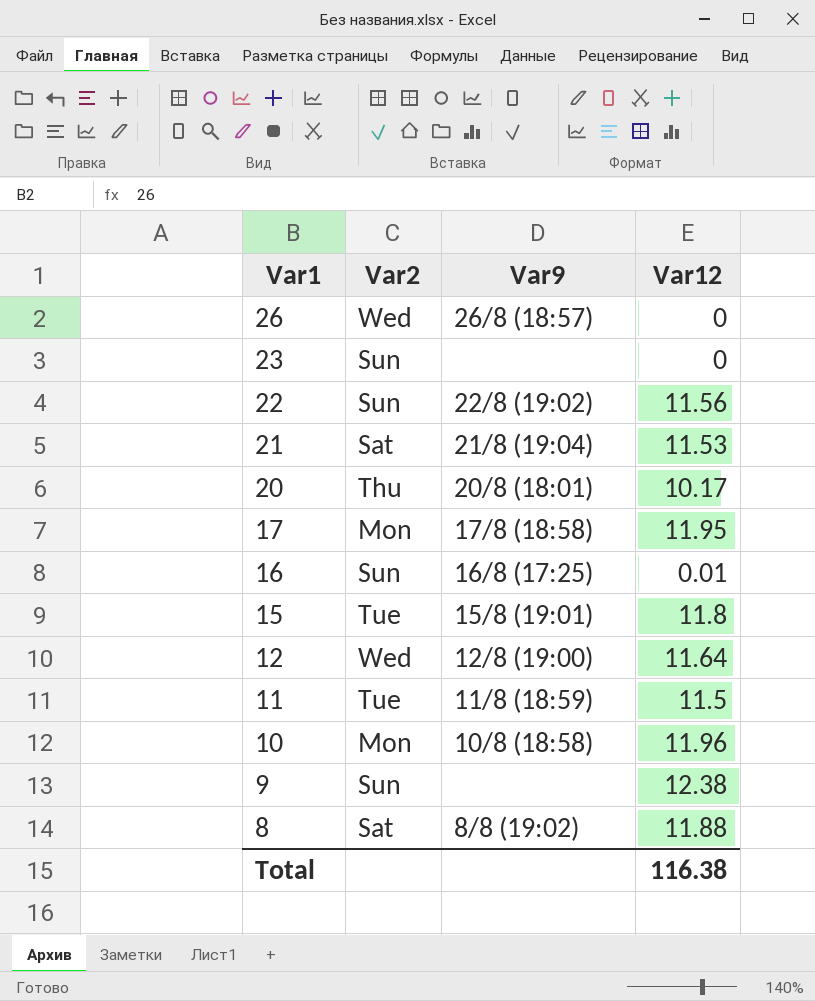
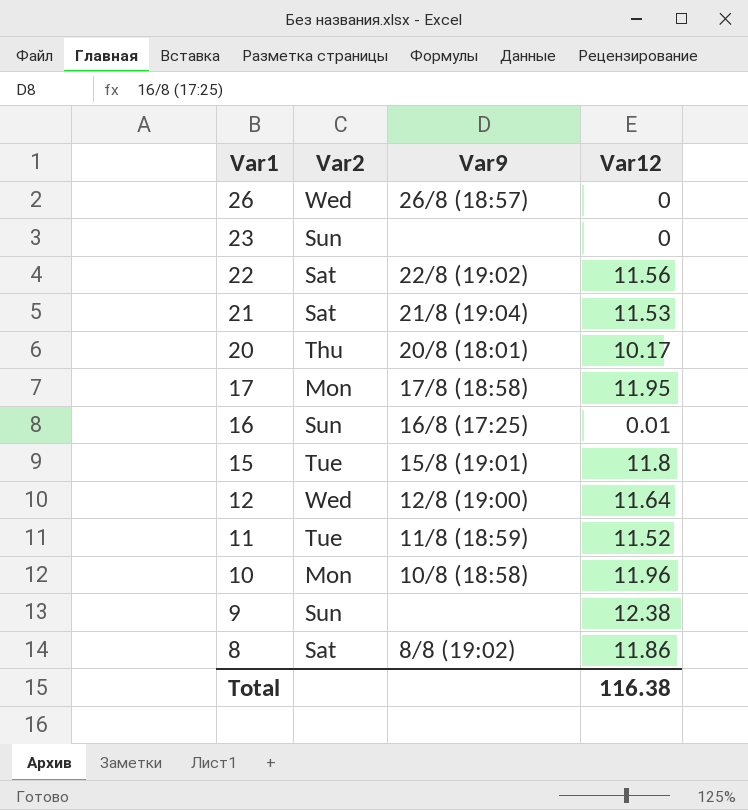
22 | Var2: Sun -> Sat
11 | Var12: 11.5 -> 11.52
8 | Var12: 11.88 -> 11.86

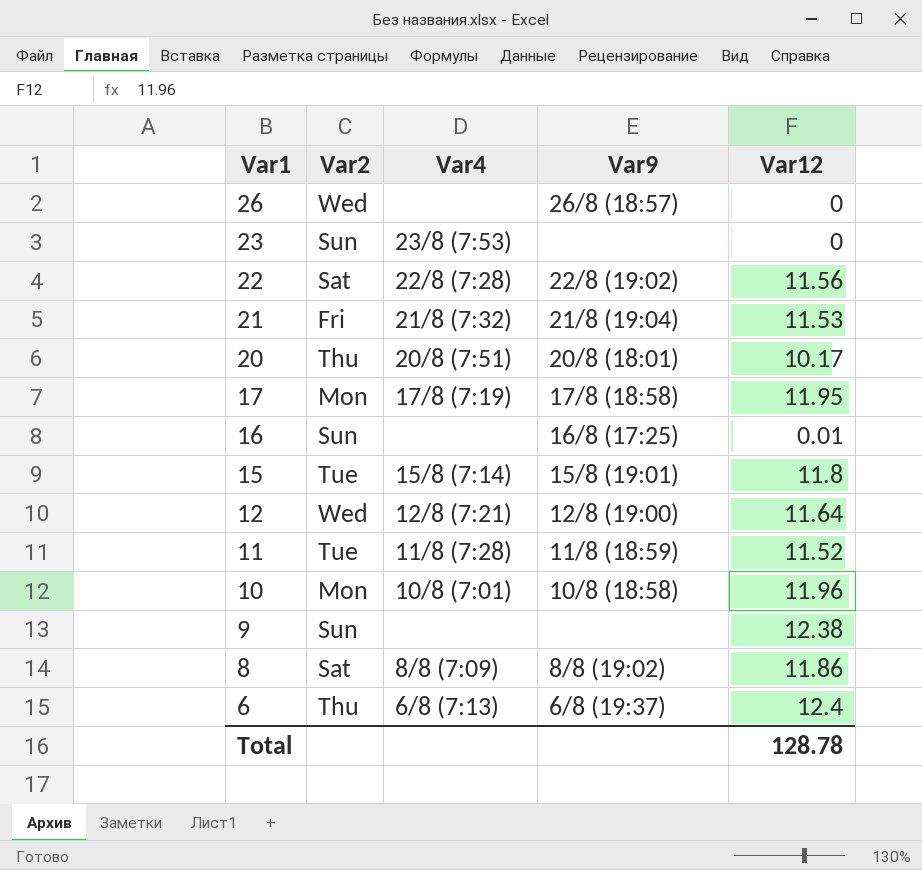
column Var4 | position: none -> 3
21 | Var2: Sat -> Fri
row 6: none -> Thu | 6/8 (7:13) | 6/8 (19:37) | 12.4
Total | Var12: 116.38 -> 128.78

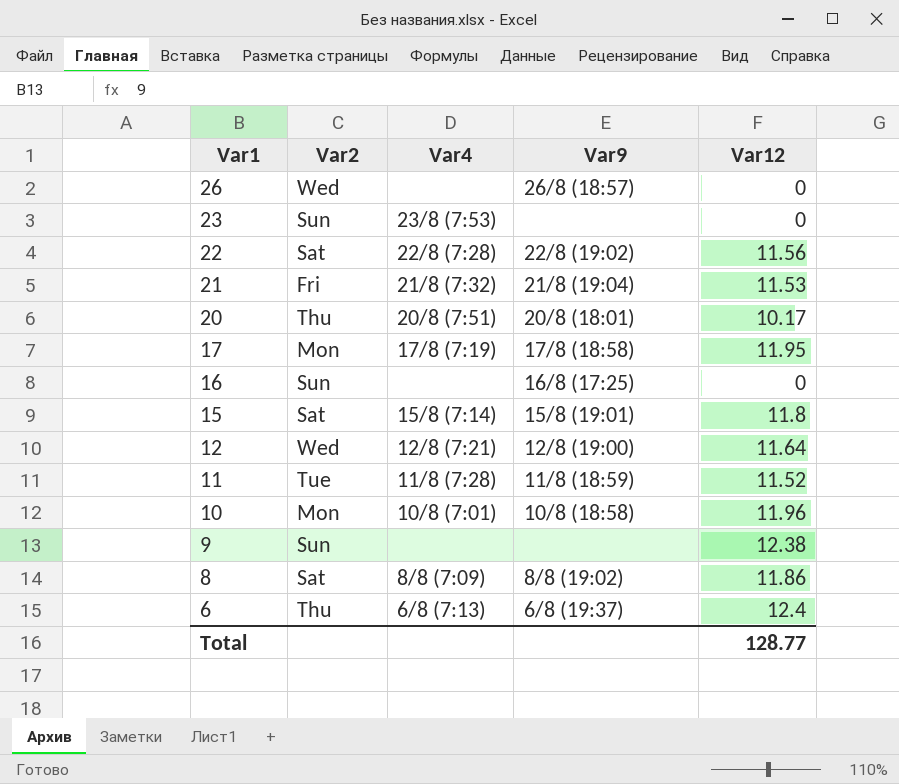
16 | Var12: 0.01 -> 0
15 | Var2: Tue -> Sat
Total | Var12: 128.78 -> 128.77

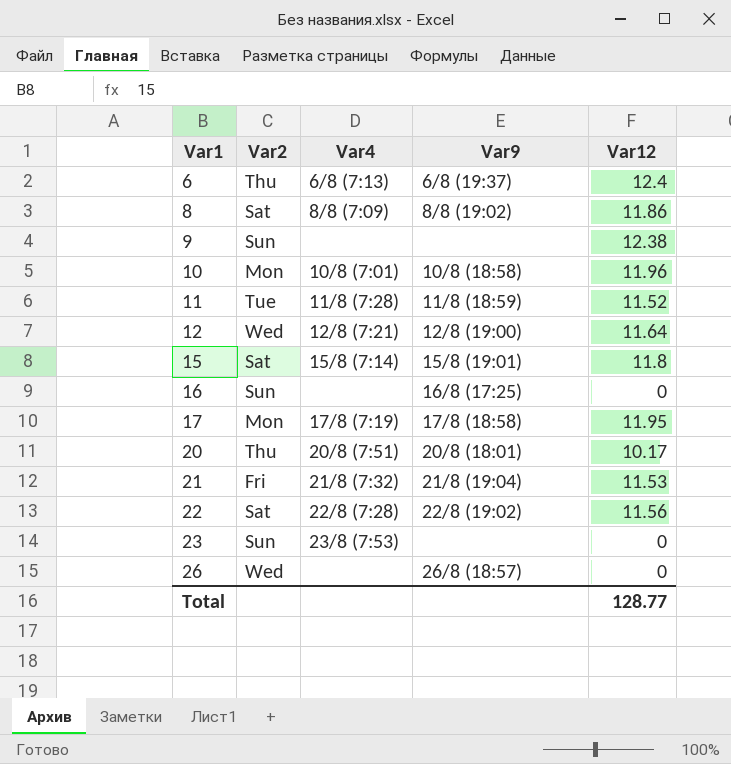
row order: Var1 descending -> Var1 ascending

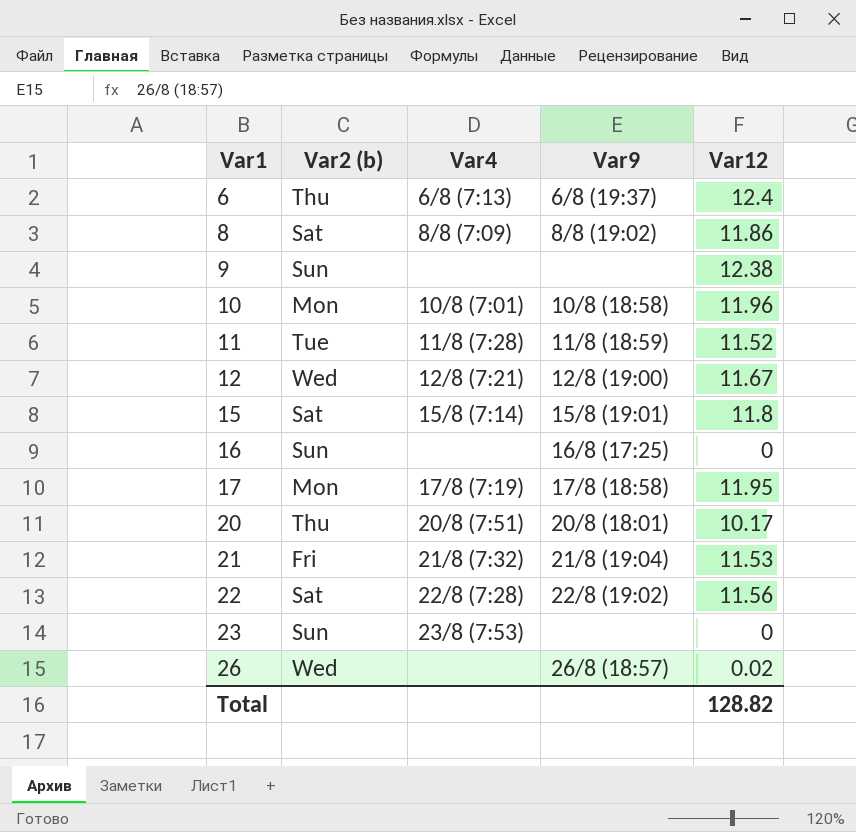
column name: Var2 -> Var2 (b)
12 | Var12: 11.64 -> 11.67
26 | Var12: 0 -> 0.02
Total | Var12: 128.77 -> 128.82

